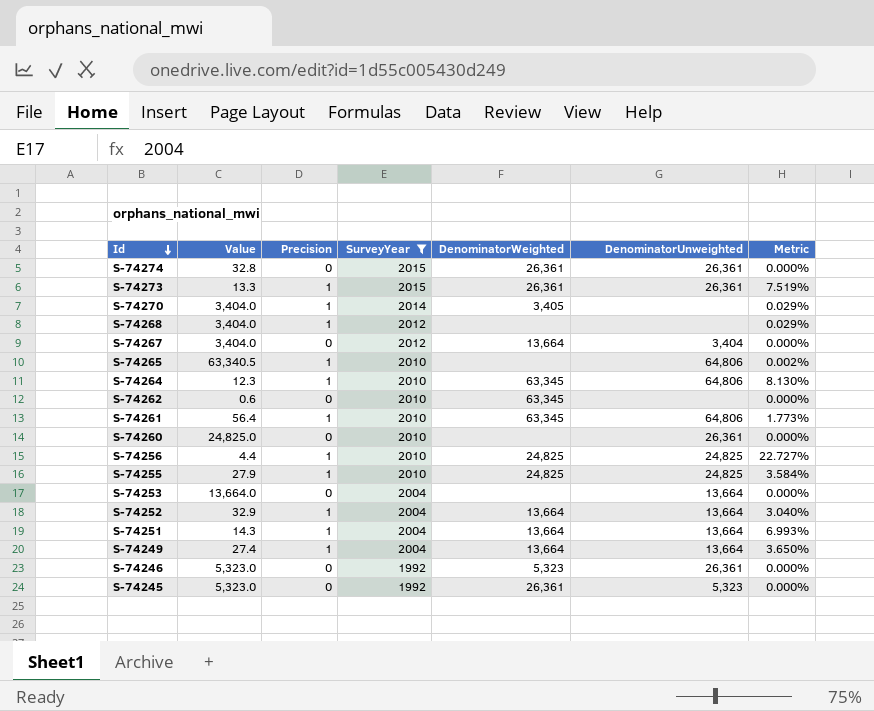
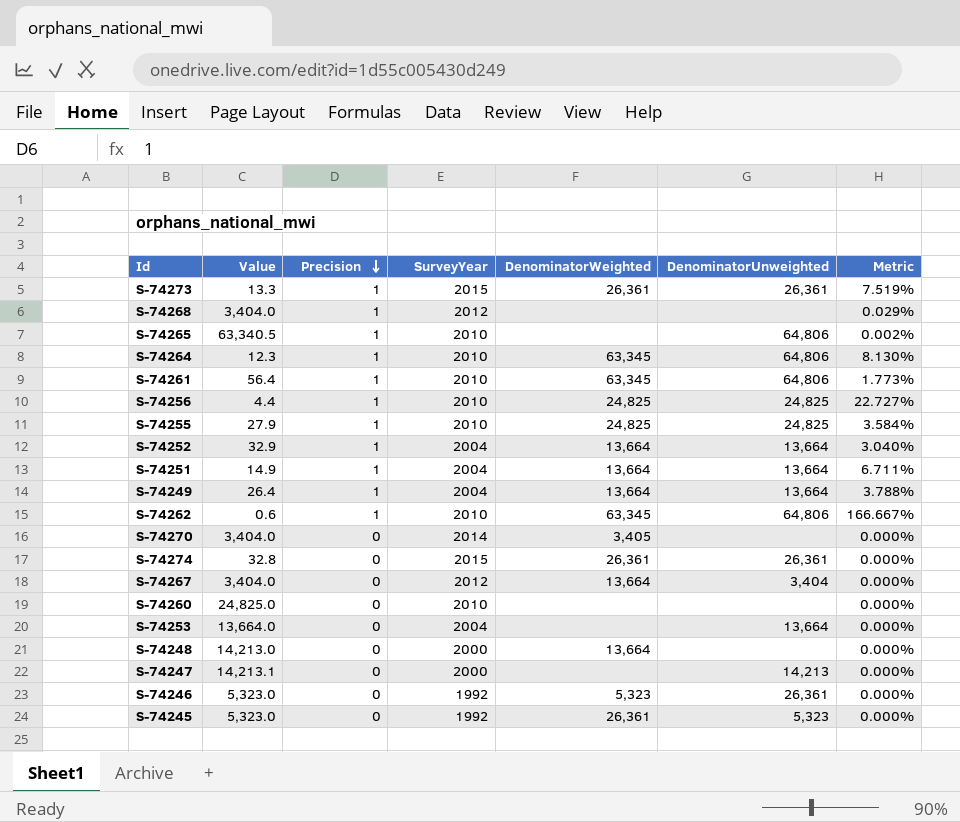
filter: SurveyYear != 2000 -> none
row order: Id descending -> Precision descending
S-74251 | Value: 14.3 -> 14.9
S-74251 | Metric: 6.993% -> 6.711%
S-74249 | Value: 27.4 -> 26.4
S-74249 | Metric: 3.650% -> 3.788%
S-74262 | Precision: 0 -> 1
S-74262 | DenominatorUnweighted: none -> 64,806
S-74262 | Metric: 0.000% -> 166.667%
S-74270 | Precision: 1 -> 0
S-74270 | Metric: 0.029% -> 0.000%
S-74260 | DenominatorUnweighted: 26,361 -> none

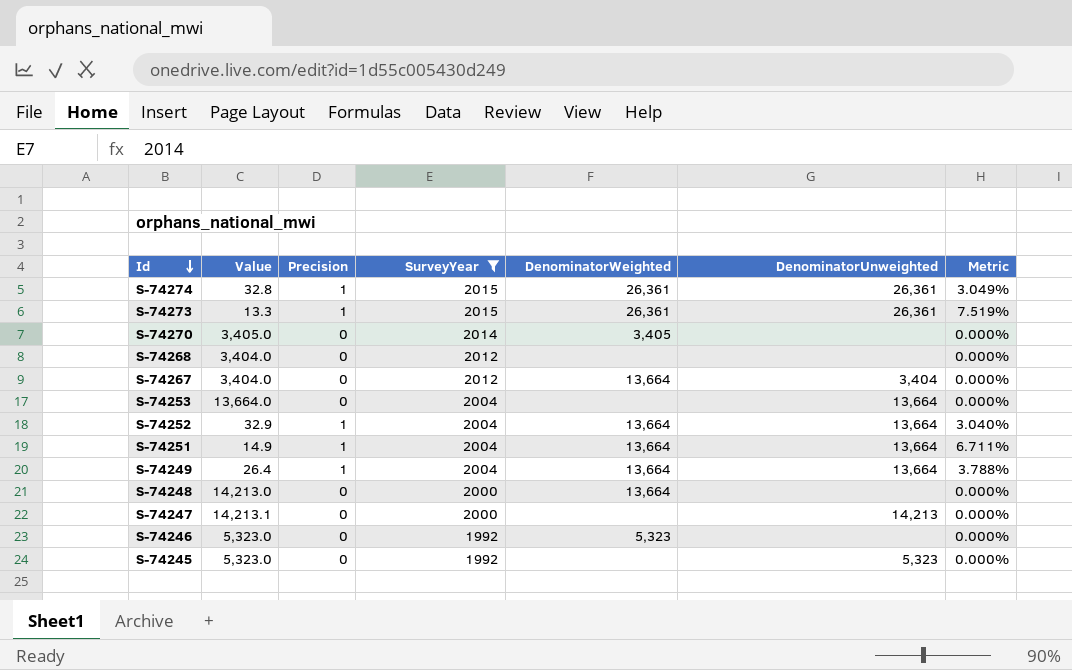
filter: none -> SurveyYear != 2010
row order: Precision descending -> Id descending
S-74274 | Precision: 0 -> 1
S-74274 | Metric: 0.000% -> 3.049%
S-74270 | Value: 3,404.0 -> 3,405.0
S-74268 | Precision: 1 -> 0
S-74268 | Metric: 0.029% -> 0.000%
S-74246 | DenominatorUnweighted: 26,361 -> none
S-74245 | DenominatorWeighted: 26,361 -> none

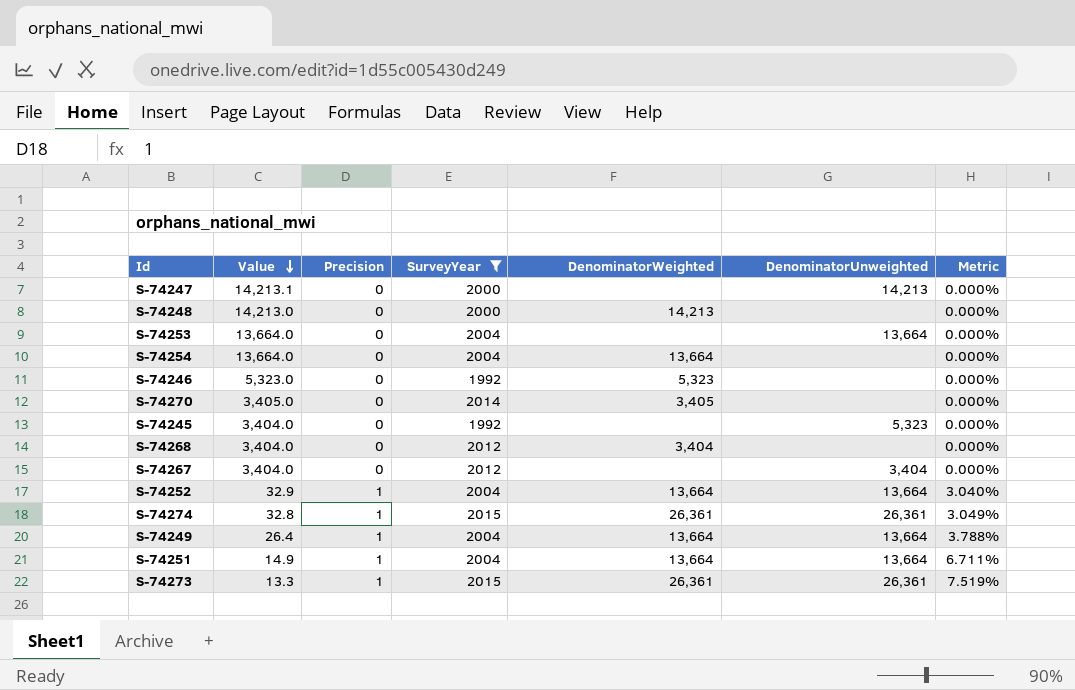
row order: Id descending -> Value descending
S-74248 | DenominatorWeighted: 13,664 -> 14,213
row S-74254: none -> 13,664.0 | 0 | 2004 | 13,664 | none | 0.000%
S-74245 | Value: 5,323.0 -> 3,404.0
S-74268 | DenominatorWeighted: none -> 3,404
S-74267 | DenominatorWeighted: 13,664 -> none

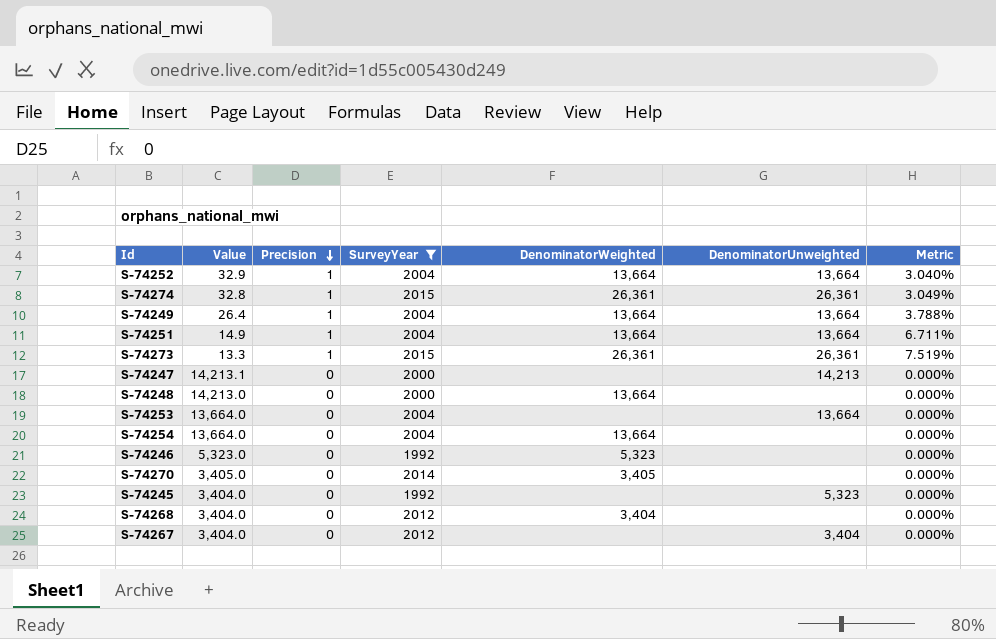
row order: Value descending -> Precision descending
S-74248 | DenominatorWeighted: 14,213 -> 13,664

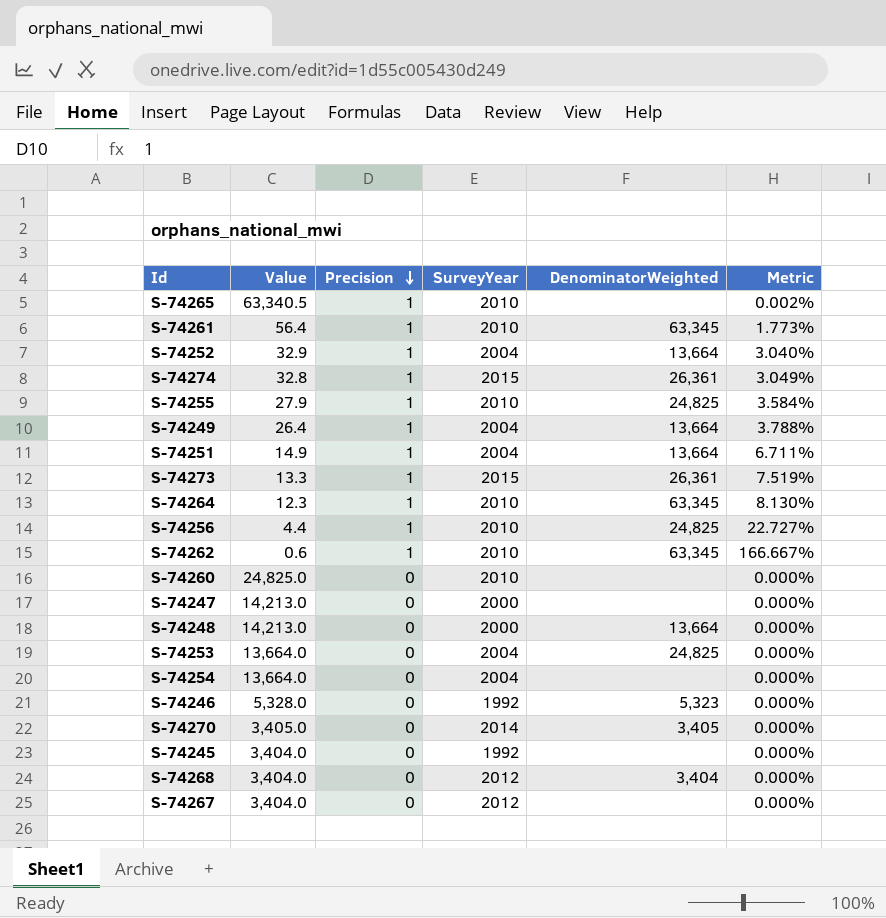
filter: SurveyYear != 2010 -> none
column DenominatorUnweighted | position: 6 -> none
S-74247 | Value: 14,213.1 -> 14,213.0
S-74253 | DenominatorWeighted: none -> 24,825
S-74254 | DenominatorWeighted: 13,664 -> none
S-74246 | Value: 5,323.0 -> 5,328.0

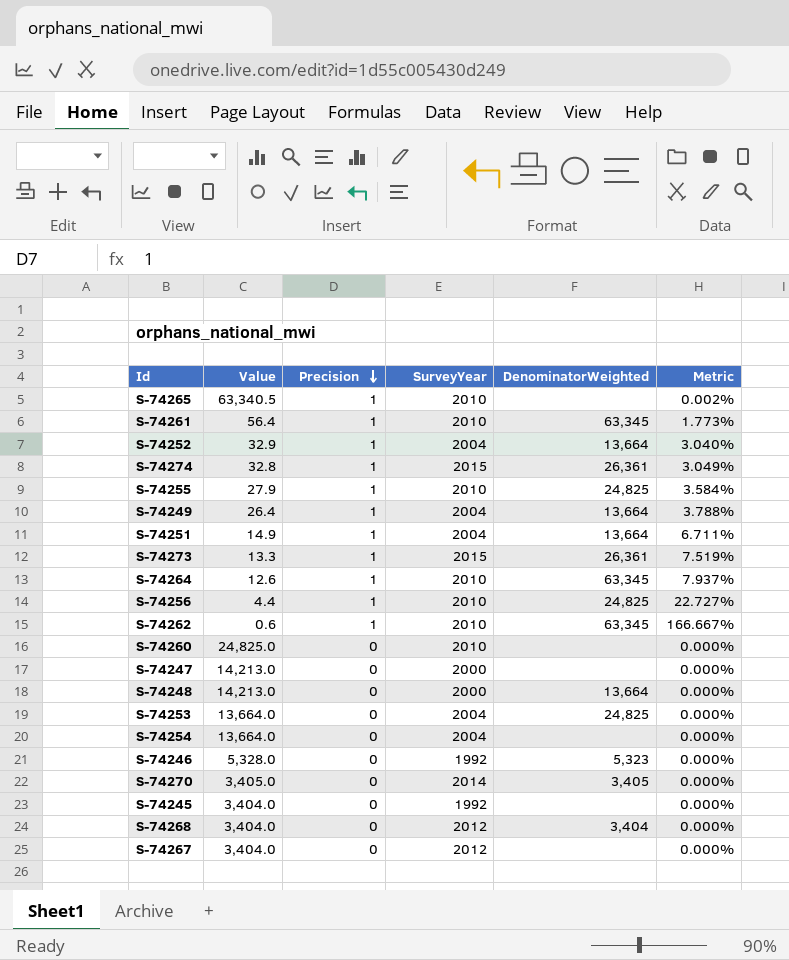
S-74264 | Value: 12.3 -> 12.6
S-74264 | Metric: 8.130% -> 7.937%

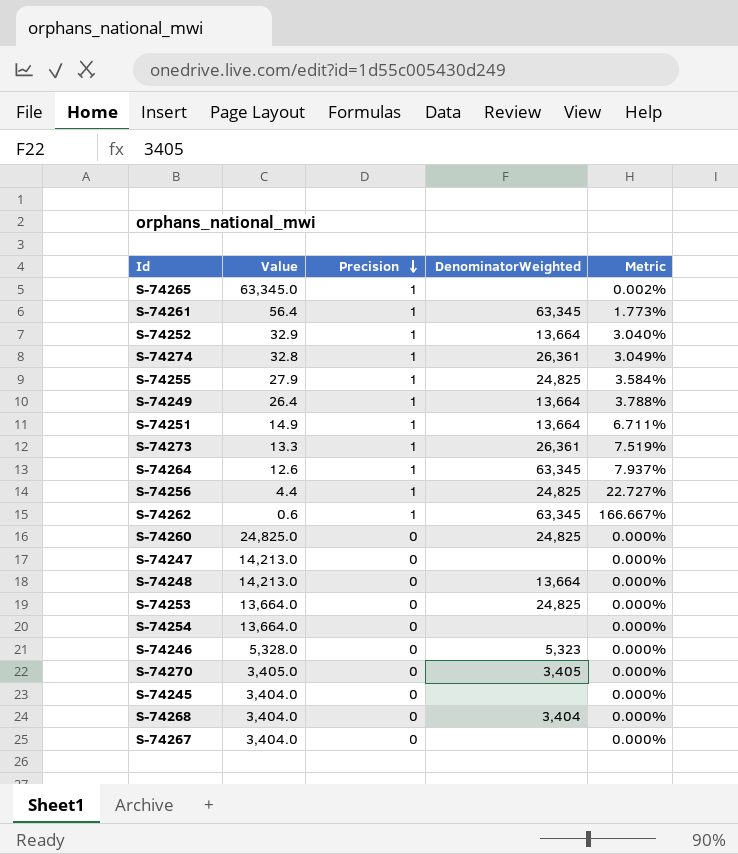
column SurveyYear | position: 4 -> none
S-74265 | Value: 63,340.5 -> 63,345.0
S-74260 | DenominatorWeighted: none -> 24,825

